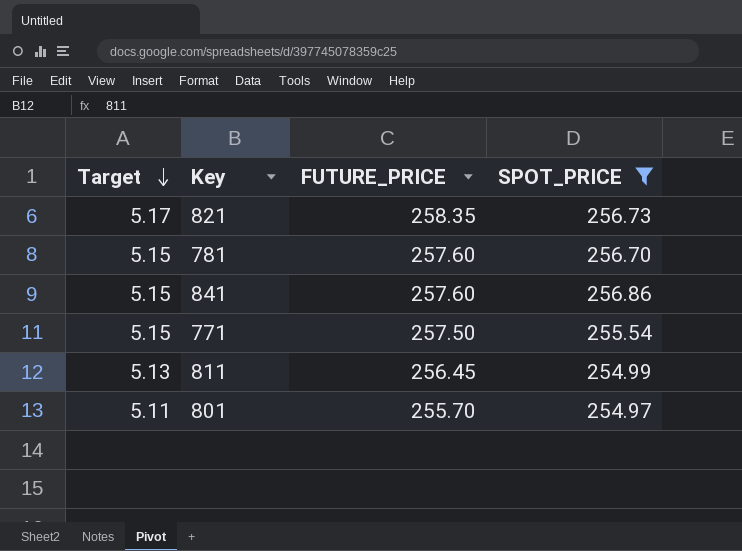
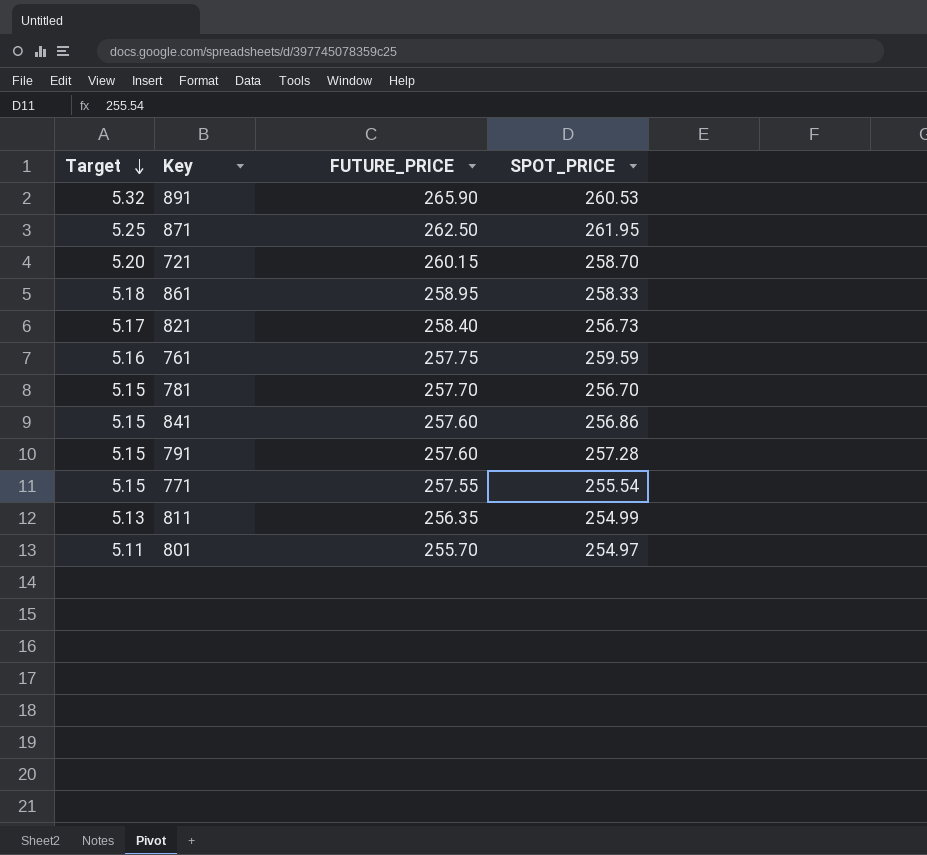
filter: SPOT_PRICE <= 256.86 -> none
821 | FUTURE_PRICE: 258.35 -> 258.40
781 | FUTURE_PRICE: 257.60 -> 257.70
771 | FUTURE_PRICE: 257.50 -> 257.55
811 | FUTURE_PRICE: 256.45 -> 256.35

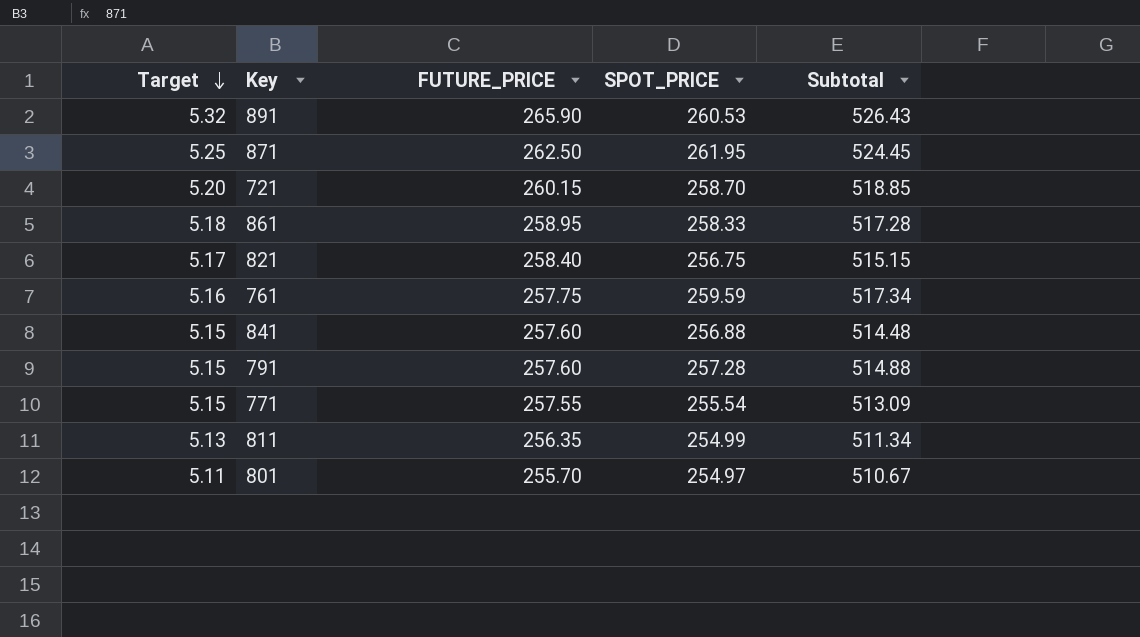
column Subtotal | formula: none -> [FUTURE_PRICE] + [SPOT_PRICE]
row 781: 5.15 | 257.70 | 256.70 -> none
821 | SPOT_PRICE: 256.73 -> 256.75
841 | SPOT_PRICE: 256.86 -> 256.88

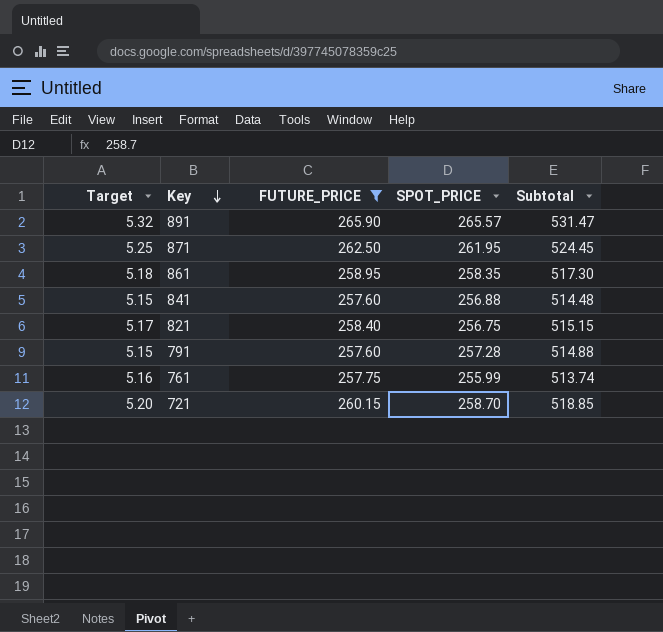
filter: none -> FUTURE_PRICE >= 257.60
row order: Target descending -> Key descending
891 | SPOT_PRICE: 260.53 -> 265.57
891 | Subtotal: 526.43 -> 531.47
861 | SPOT_PRICE: 258.33 -> 258.35
861 | Subtotal: 517.28 -> 517.30
761 | SPOT_PRICE: 259.59 -> 255.99
761 | Subtotal: 517.34 -> 513.74

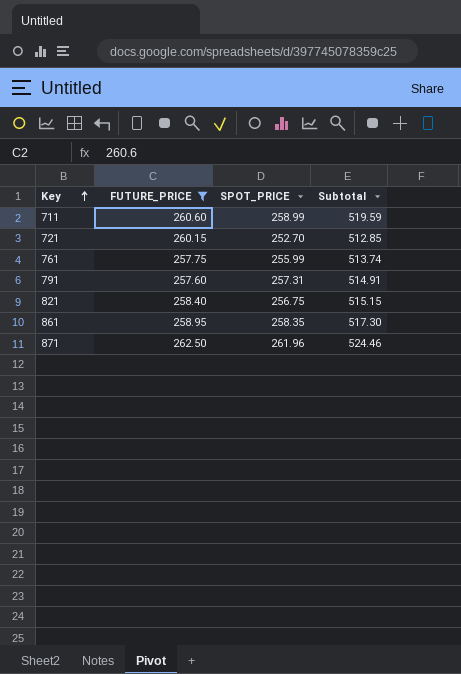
row order: Key descending -> Key ascending
column Target | formula: [FUTURE_PRICE] * 0.02 -> none
row 891: 5.32 | 265.90 | 265.57 | 531.47 -> none
row 841: 5.15 | 257.60 | 256.88 | 514.48 -> none
row 711: none -> 260.60 | 258.99 | 519.59
721 | SPOT_PRICE: 258.70 -> 252.70
721 | Subtotal: 518.85 -> 512.85
791 | SPOT_PRICE: 257.28 -> 257.31
791 | Subtotal: 514.88 -> 514.91
871 | SPOT_PRICE: 261.95 -> 261.96
871 | Subtotal: 524.45 -> 524.46

